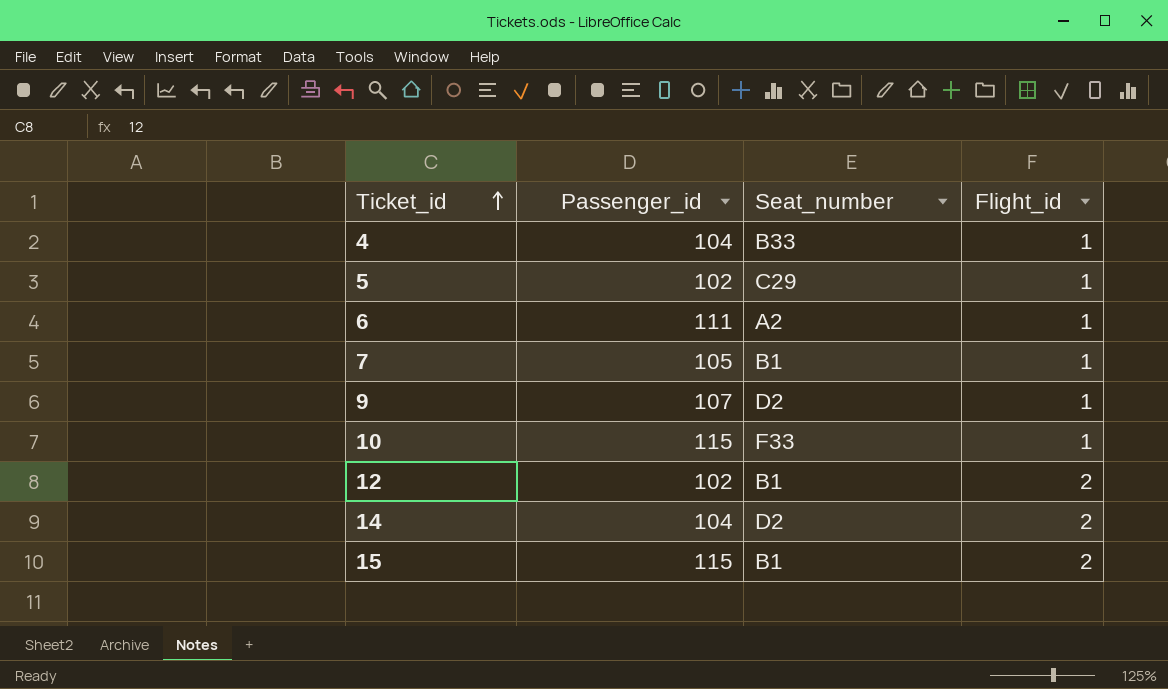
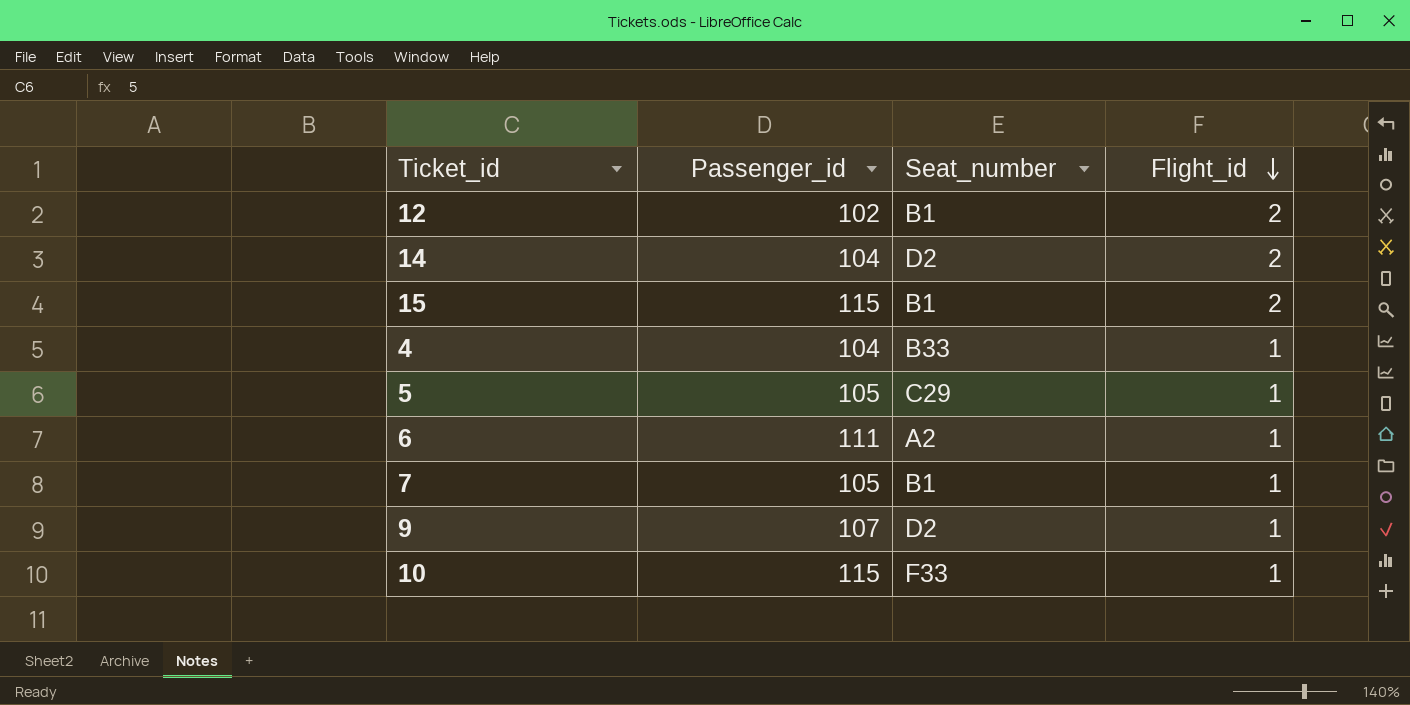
row order: Ticket_id ascending -> Flight_id descending
5 | Passenger_id: 102 -> 105

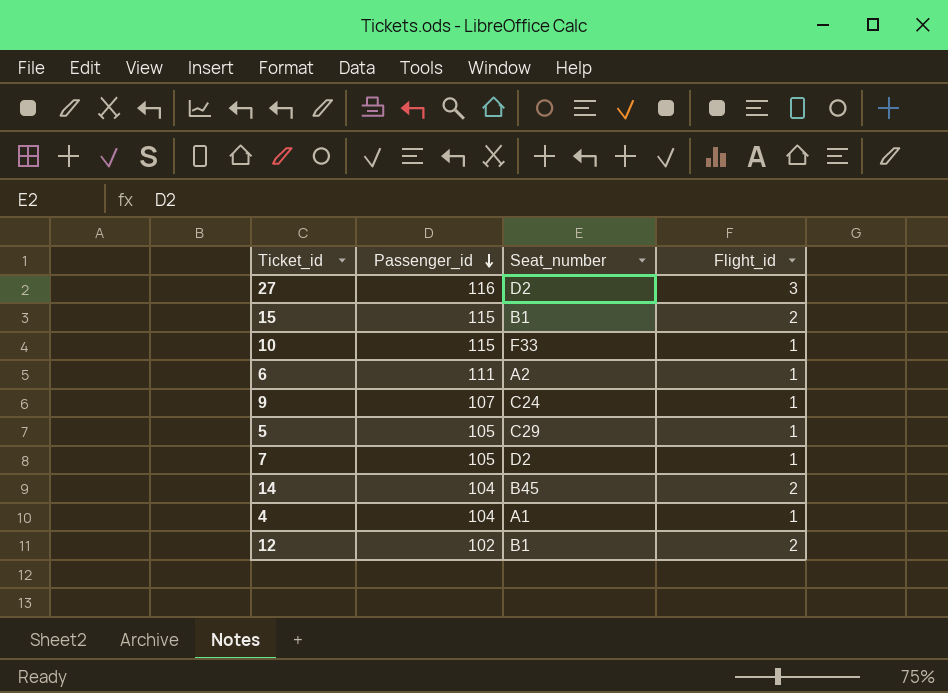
row order: Flight_id descending -> Passenger_id descending
row 27: none -> 116 | D2 | 3
9 | Seat_number: D2 -> C24
7 | Seat_number: B1 -> D2
14 | Seat_number: D2 -> B45
4 | Seat_number: B33 -> A1

